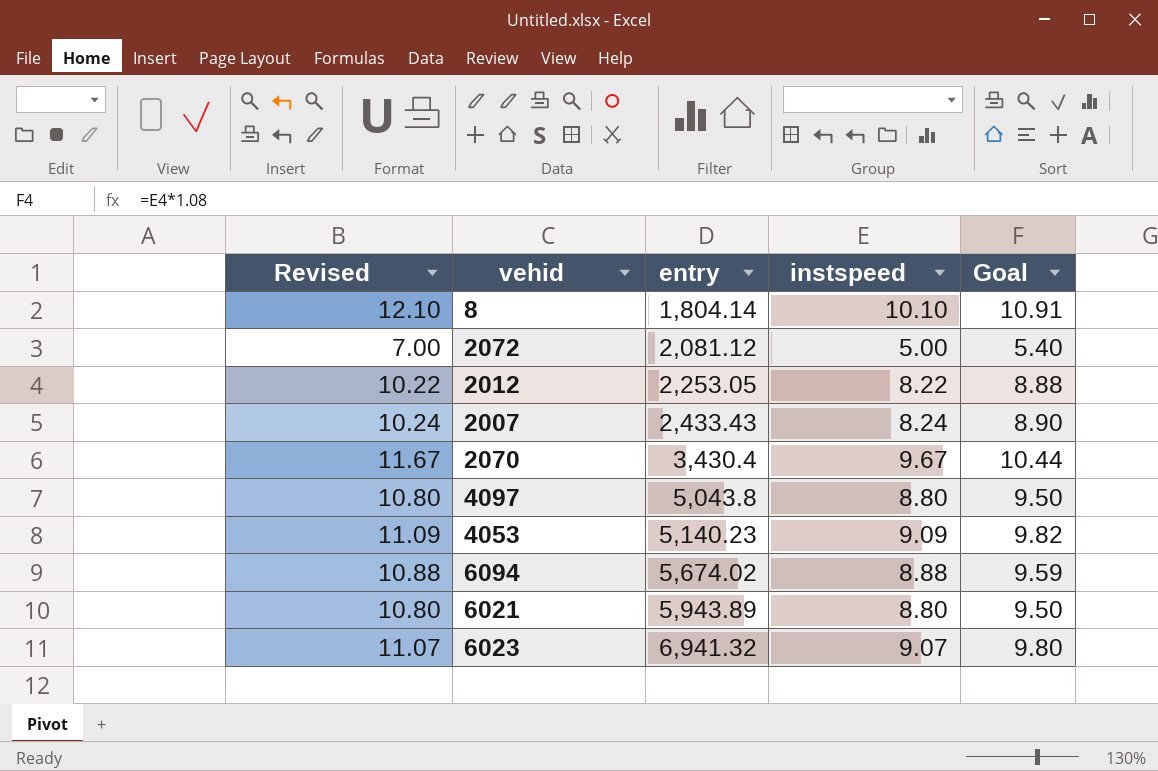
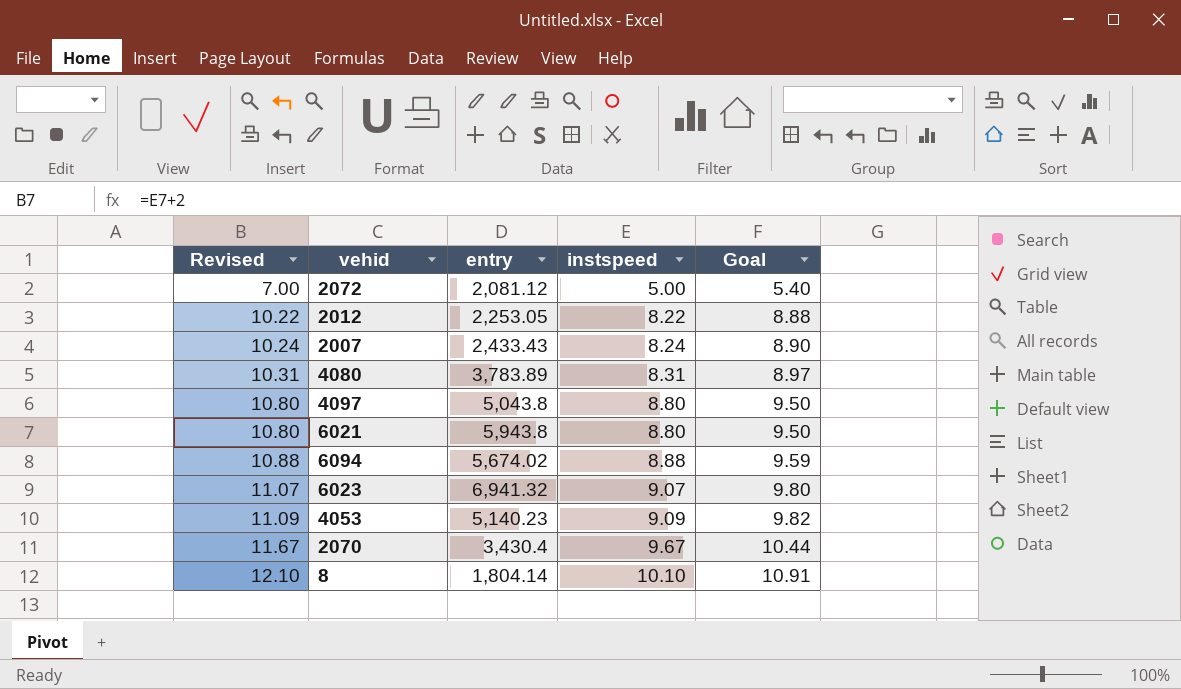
row order: entry ascending -> Revised ascending
row 4080: none -> 10.31 | 3,783.89 | 8.31 | 8.97
6021 | entry: 5,943.89 -> 5,943.8

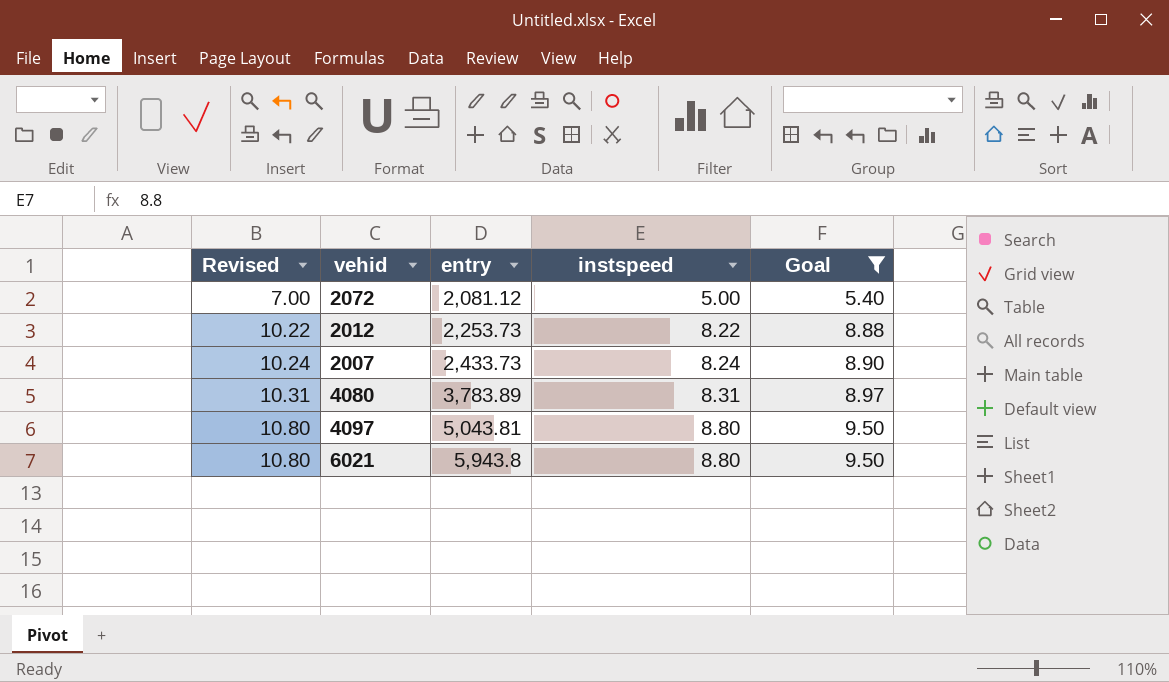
filter: none -> Goal <= 9.50
2012 | entry: 2,253.05 -> 2,253.73
2007 | entry: 2,433.43 -> 2,433.73
4097 | entry: 5,043.8 -> 5,043.81

